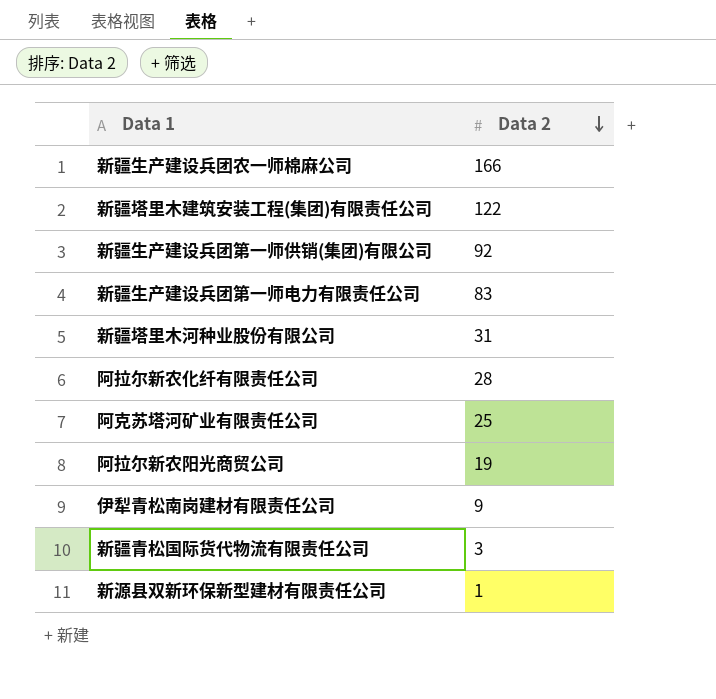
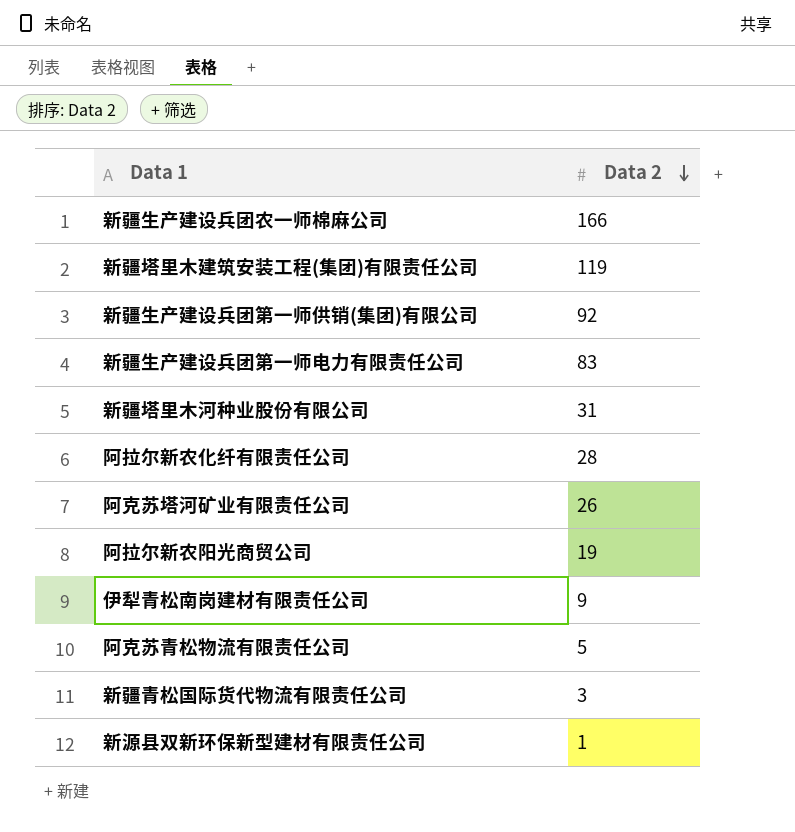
新疆塔里木建筑安装工程(集团)有限责任公司 | Data 2: 122 -> 119
阿克苏塔河矿业有限责任公司 | Data 2: 25 -> 26
row 阿克苏青松物流有限责任公司: none -> 5

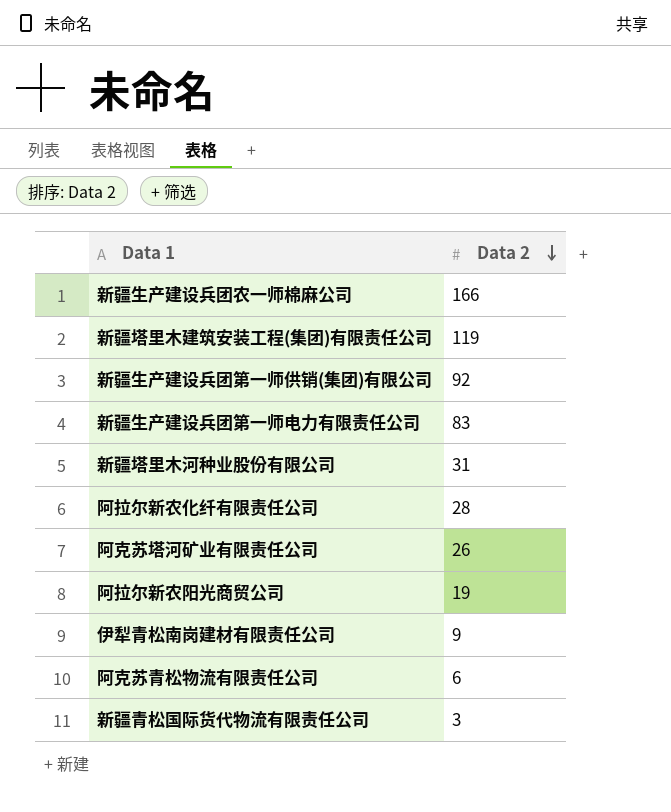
row 新源县双新环保新型建材有限责任公司: 1 -> none
阿克苏青松物流有限责任公司 | Data 2: 5 -> 6

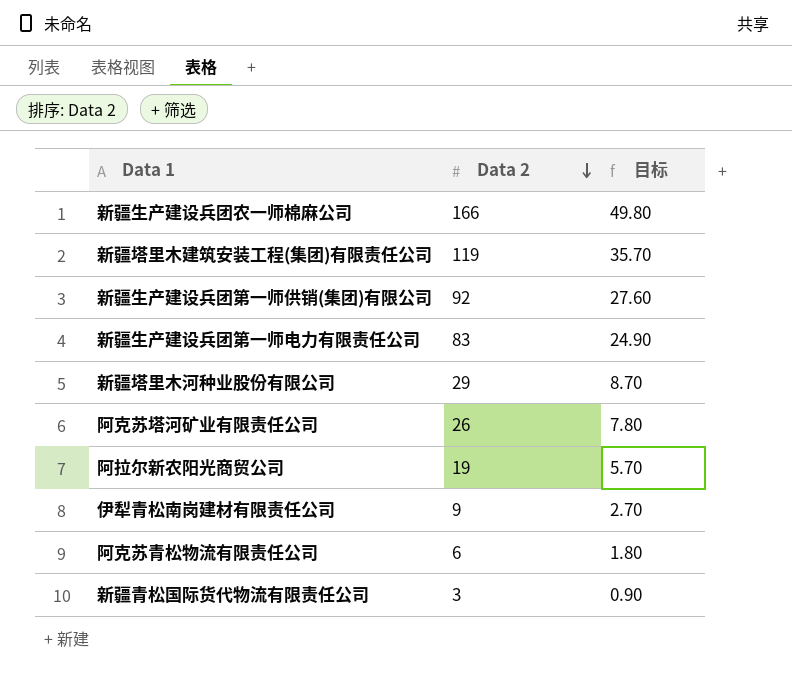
column 目标 | formula: none -> [Data 2] * 0.3
row 阿拉尔新农化纤有限责任公司: 28 -> none
新疆塔里木河种业股份有限公司 | Data 2: 31 -> 29

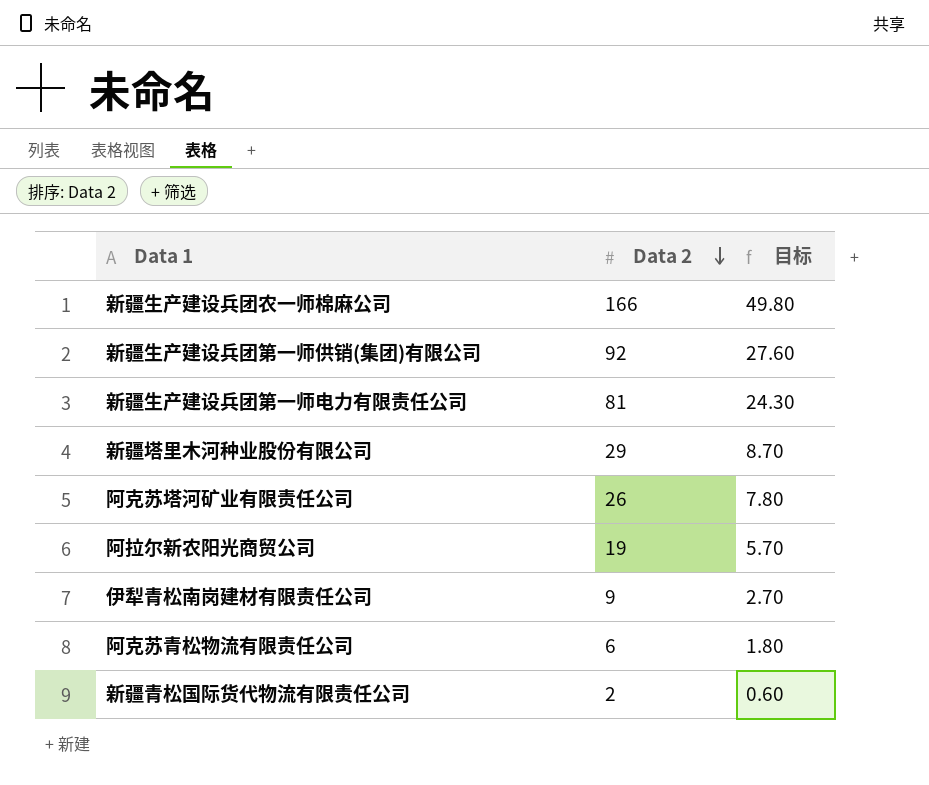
row 新疆塔里木建筑安装工程(集团)有限责任公司: 119 | 35.70 -> none
新疆生产建设兵团第一师电力有限责任公司 | Data 2: 83 -> 81
新疆生产建设兵团第一师电力有限责任公司 | 目标: 24.90 -> 24.30
新疆青松国际货代物流有限责任公司 | Data 2: 3 -> 2
新疆青松国际货代物流有限责任公司 | 目标: 0.90 -> 0.60

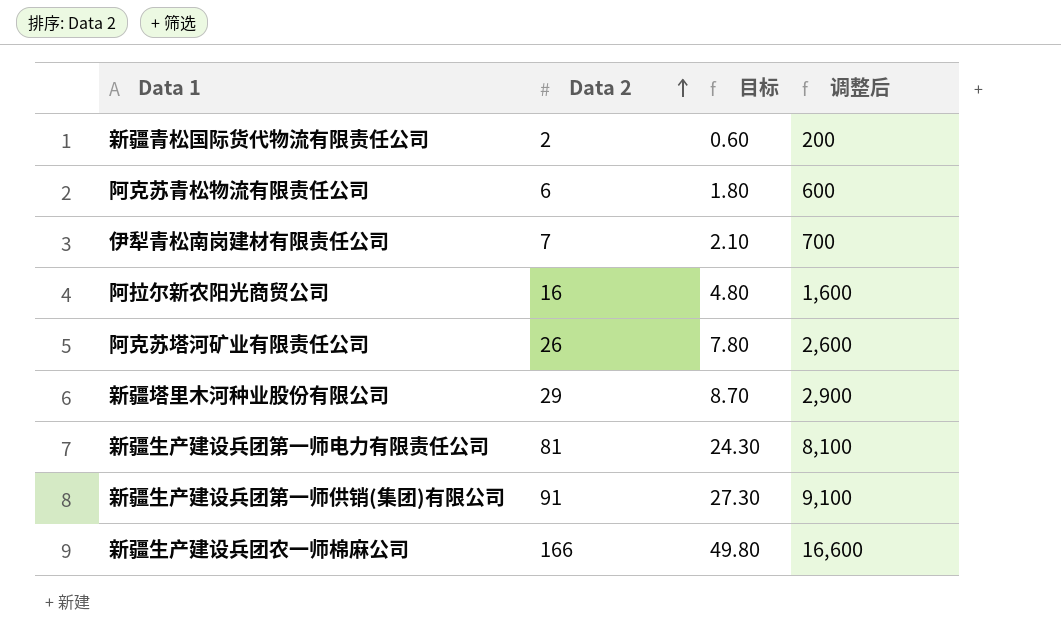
row order: Data 2 descending -> Data 2 ascending
column 调整后 | formula: none -> [Data 2] * 100
伊犁青松南岗建材有限责任公司 | Data 2: 9 -> 7
伊犁青松南岗建材有限责任公司 | 目标: 2.70 -> 2.10
阿拉尔新农阳光商贸公司 | Data 2: 19 -> 16
阿拉尔新农阳光商贸公司 | 目标: 5.70 -> 4.80
新疆生产建设兵团第一师供销(集团)有限公司 | Data 2: 92 -> 91
新疆生产建设兵团第一师供销(集团)有限公司 | 目标: 27.60 -> 27.30

